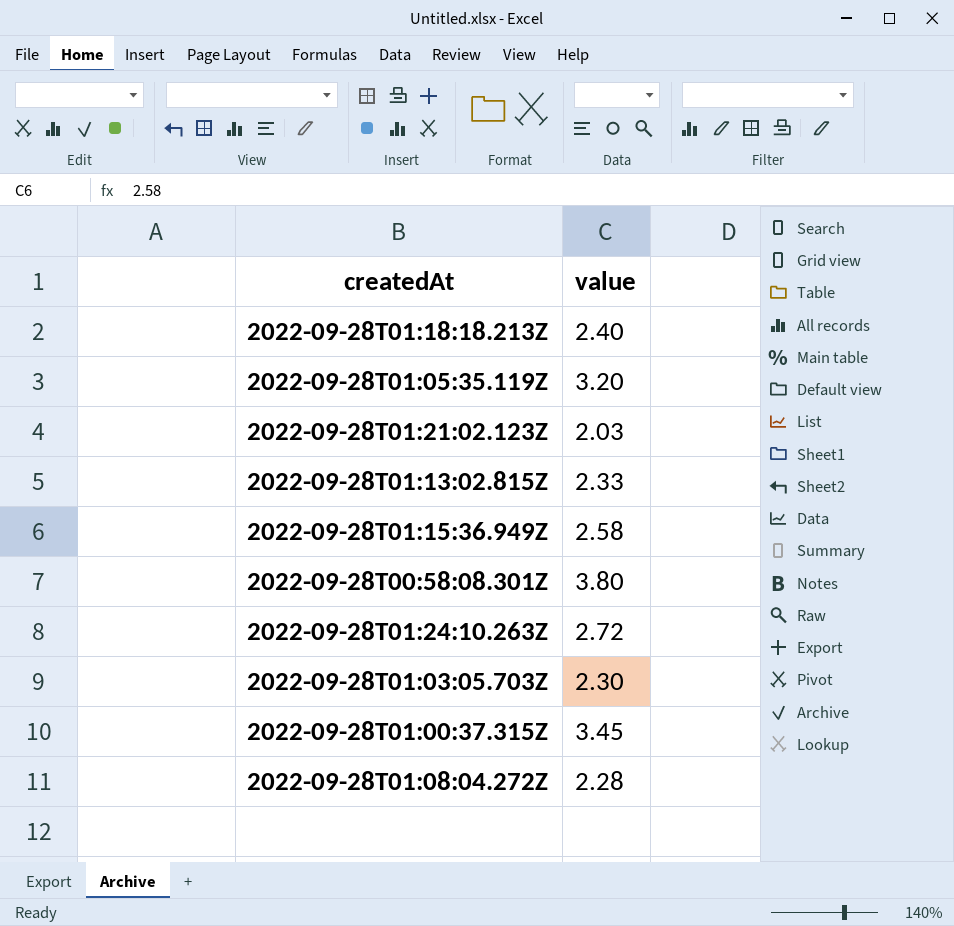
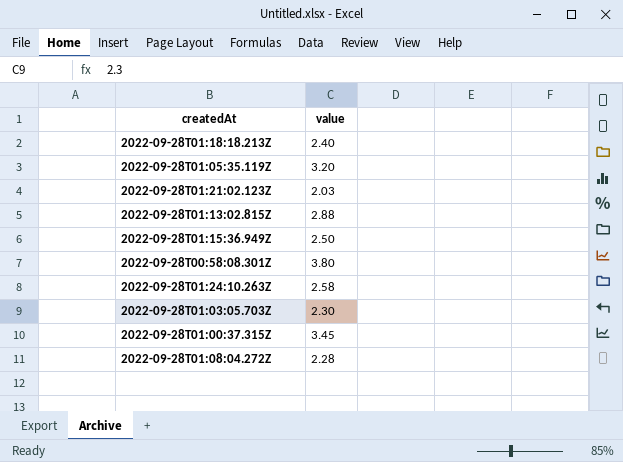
2022-09-28T01:13:02.815Z | value: 2.33 -> 2.88
2022-09-28T01:15:36.949Z | value: 2.58 -> 2.50
2022-09-28T01:24:10.263Z | value: 2.72 -> 2.58

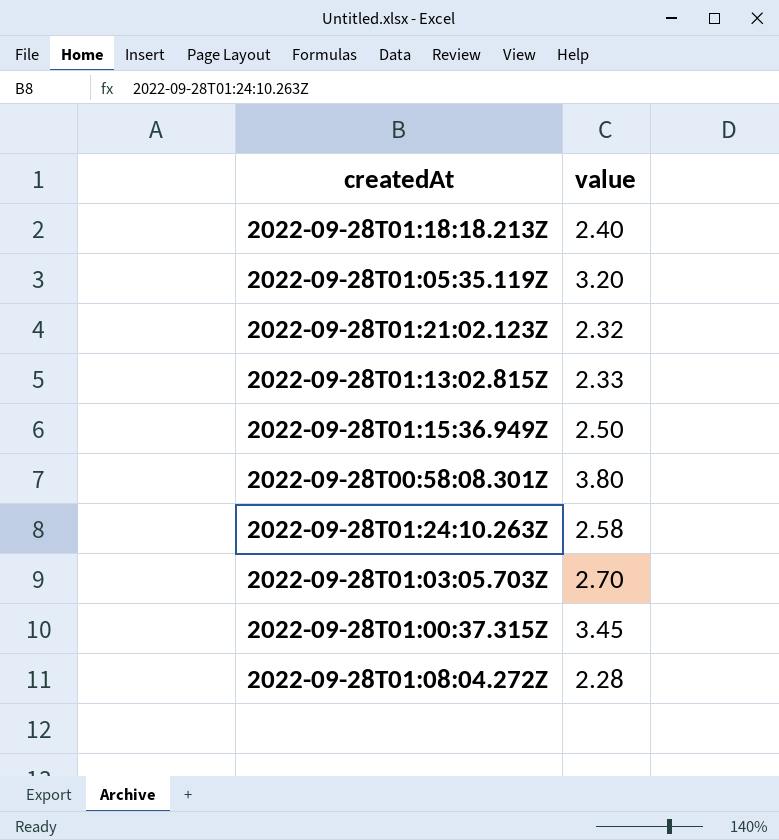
2022-09-28T01:21:02.123Z | value: 2.03 -> 2.32
2022-09-28T01:13:02.815Z | value: 2.88 -> 2.33
2022-09-28T01:03:05.703Z | value: 2.30 -> 2.70

